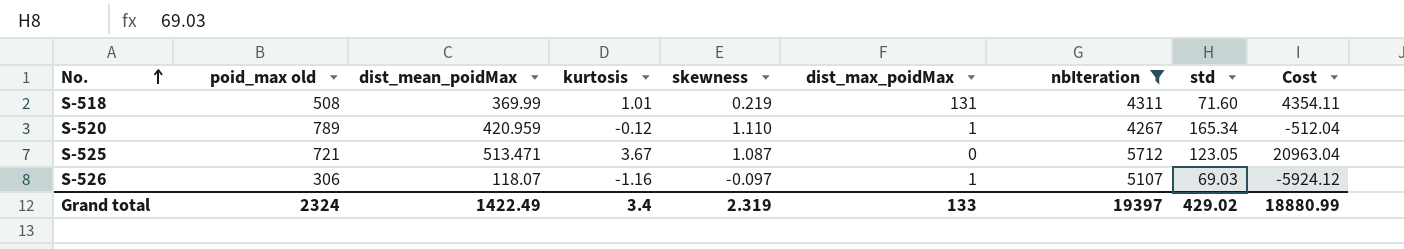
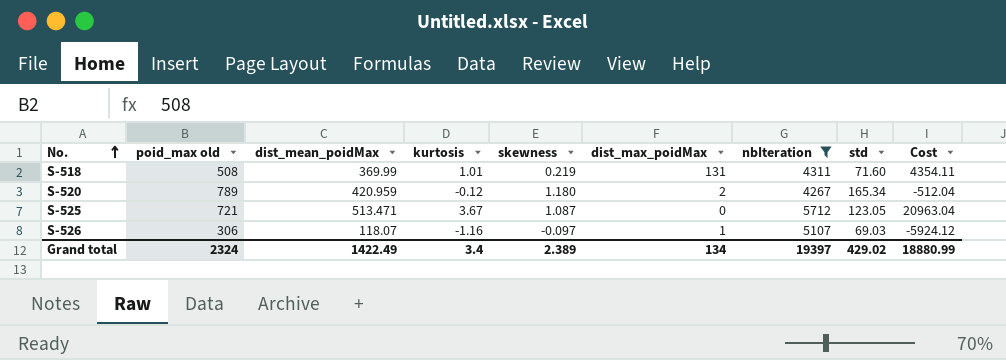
S-520 | skewness: 1.110 -> 1.180
S-520 | dist_max_poidMax: 1 -> 2
Grand total | skewness: 2.319 -> 2.389
Grand total | dist_max_poidMax: 133 -> 134

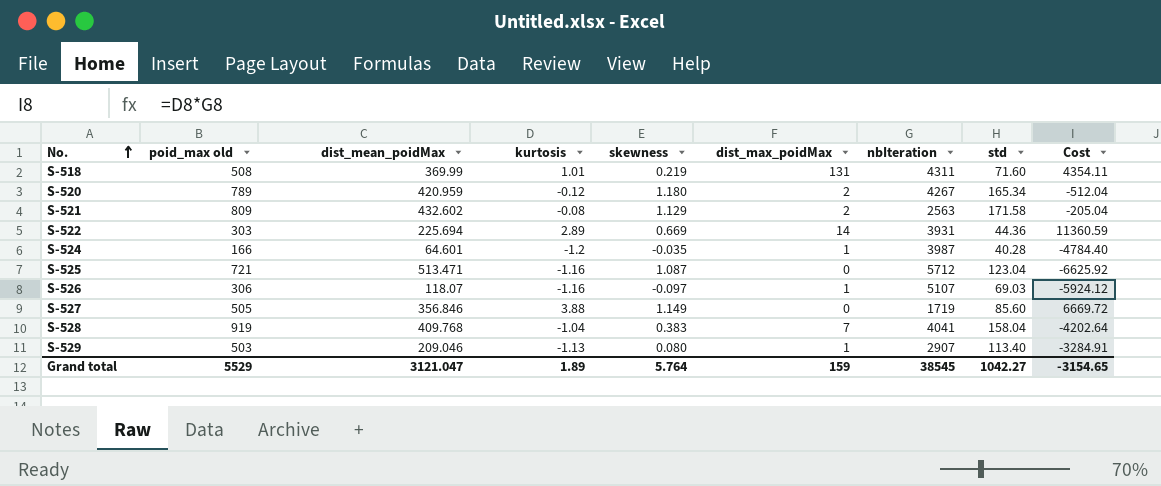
filter: nbIteration >= 4267 -> none
S-525 | kurtosis: 3.67 -> -1.16
S-525 | std: 123.05 -> 123.04
S-525 | Cost: 20963.04 -> -6625.92
Grand total | poid_max old: 2324 -> 5529
Grand total | dist_mean_poidMax: 1422.49 -> 3121.047
Grand total | kurtosis: 3.4 -> 1.89
Grand total | skewness: 2.389 -> 5.764
Grand total | dist_max_poidMax: 134 -> 159
Grand total | nbIteration: 19397 -> 38545
Grand total | std: 429.02 -> 1042.27
Grand total | Cost: 18880.99 -> -3154.65

